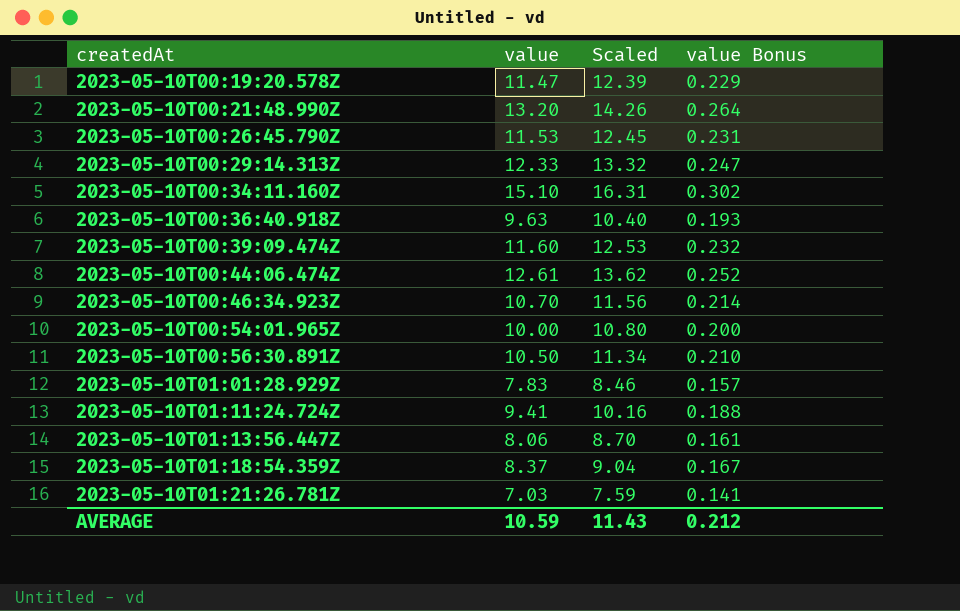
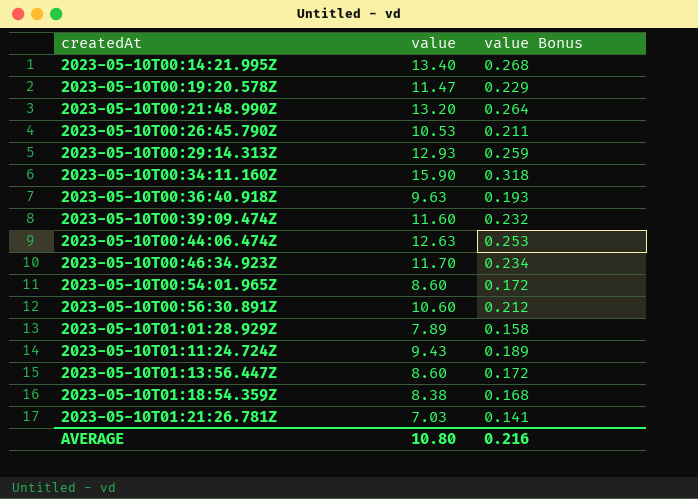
column Scaled | formula: [value] * 1.08 -> none
row 2023-05-10T00:14:21.995Z: none -> 13.40 | 0.268
2023-05-10T00:26:45.790Z | value: 11.53 -> 10.53
2023-05-10T00:26:45.790Z | value Bonus: 0.231 -> 0.211
2023-05-10T00:29:14.313Z | value: 12.33 -> 12.93
2023-05-10T00:29:14.313Z | value Bonus: 0.247 -> 0.259
2023-05-10T00:34:11.160Z | value: 15.10 -> 15.90
2023-05-10T00:34:11.160Z | value Bonus: 0.302 -> 0.318
2023-05-10T00:44:06.474Z | value: 12.61 -> 12.63
2023-05-10T00:44:06.474Z | value Bonus: 0.252 -> 0.253
2023-05-10T00:46:34.923Z | value: 10.70 -> 11.70
2023-05-10T00:46:34.923Z | value Bonus: 0.214 -> 0.234
2023-05-10T00:54:01.965Z | value: 10.00 -> 8.60
2023-05-10T00:54:01.965Z | value Bonus: 0.200 -> 0.172
2023-05-10T00:56:30.891Z | value: 10.50 -> 10.60
2023-05-10T00:56:30.891Z | value Bonus: 0.210 -> 0.212
2023-05-10T01:01:28.929Z | value: 7.83 -> 7.89
2023-05-10T01:01:28.929Z | value Bonus: 0.157 -> 0.158
2023-05-10T01:11:24.724Z | value: 9.41 -> 9.43
2023-05-10T01:11:24.724Z | value Bonus: 0.188 -> 0.189
2023-05-10T01:13:56.447Z | value: 8.06 -> 8.60
2023-05-10T01:13:56.447Z | value Bonus: 0.161 -> 0.172
2023-05-10T01:18:54.359Z | value: 8.37 -> 8.38
2023-05-10T01:18:54.359Z | value Bonus: 0.167 -> 0.168
AVERAGE | value: 10.59 -> 10.80
AVERAGE | value Bonus: 0.212 -> 0.216

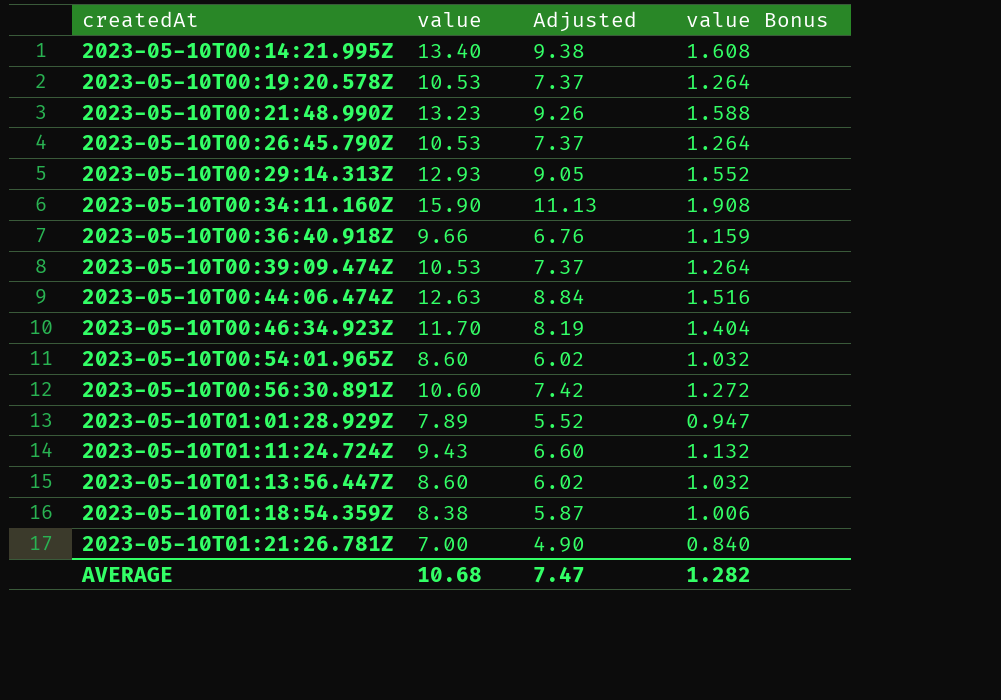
column Adjusted | formula: none -> [value] * 0.7
column value Bonus | formula: [value] * 0.02 -> [value] * 0.12
2023-05-10T00:19:20.578Z | value: 11.47 -> 10.53
2023-05-10T00:21:48.990Z | value: 13.20 -> 13.23
2023-05-10T00:36:40.918Z | value: 9.63 -> 9.66
2023-05-10T00:39:09.474Z | value: 11.60 -> 10.53
2023-05-10T01:21:26.781Z | value: 7.03 -> 7.00
AVERAGE | value: 10.80 -> 10.68
AVERAGE | value Bonus: 0.216 -> 1.282

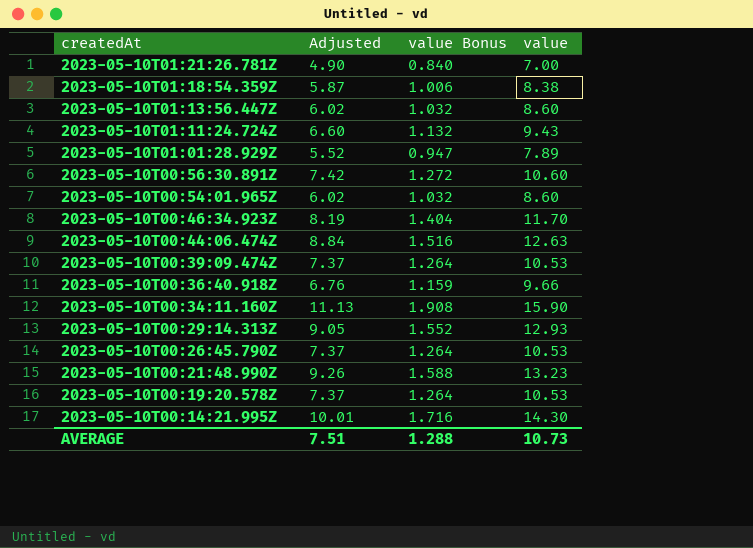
row order: createdAt ascending -> createdAt descending
column value | position: 2 -> 4
2023-05-10T00:14:21.995Z | Adjusted: 9.38 -> 10.01
2023-05-10T00:14:21.995Z | value Bonus: 1.608 -> 1.716
2023-05-10T00:14:21.995Z | value: 13.40 -> 14.30
AVERAGE | Adjusted: 7.47 -> 7.51
AVERAGE | value Bonus: 1.282 -> 1.288
AVERAGE | value: 10.68 -> 10.73

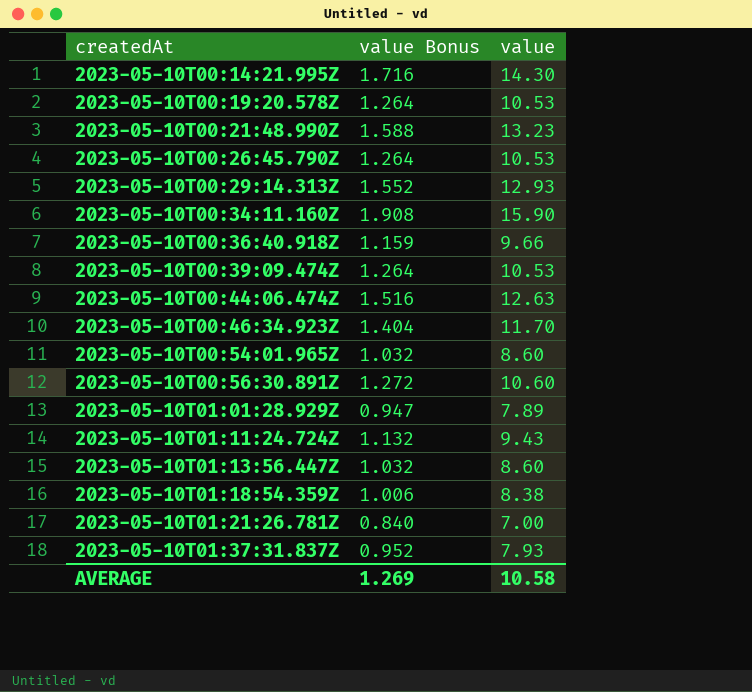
row order: createdAt descending -> createdAt ascending
column Adjusted | formula: [value] * 0.7 -> none
row 2023-05-10T01:37:31.837Z: none -> 0.952 | 7.93
AVERAGE | value Bonus: 1.288 -> 1.269
AVERAGE | value: 10.73 -> 10.58

